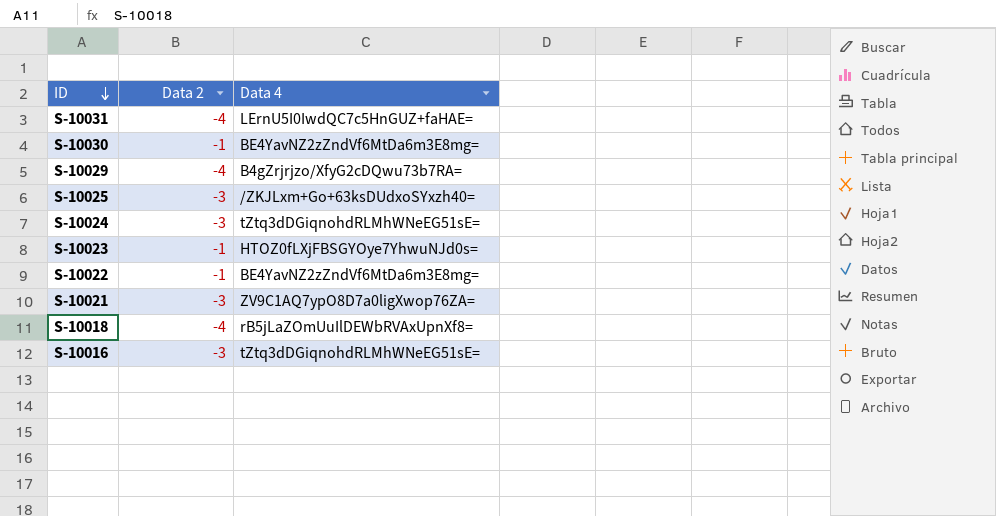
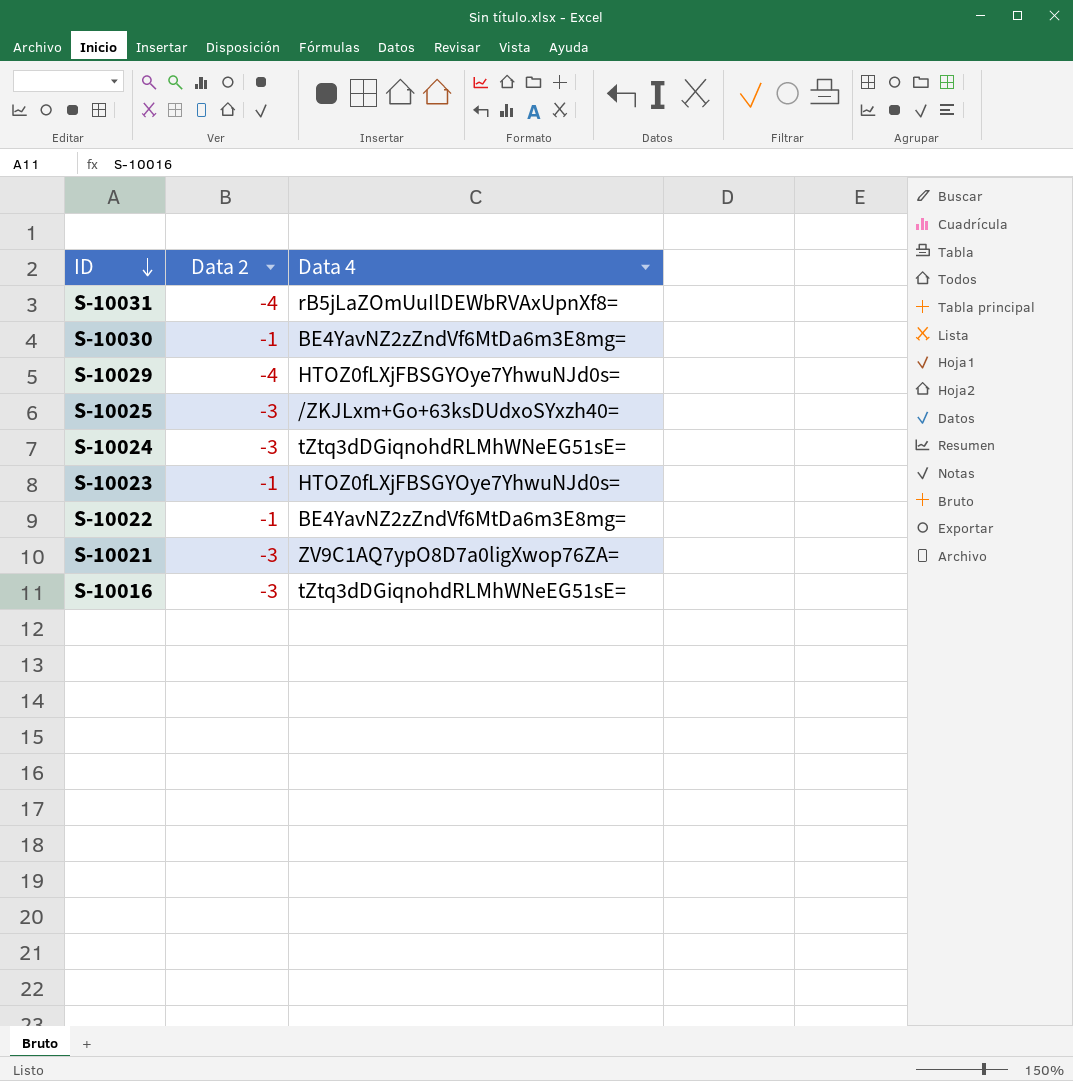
row S-10018: -4 | rB5jLaZOmUuIlDEWbRVAxUpnXf8= -> none
S-10031 | Data 4: LErnU5I0IwdQC7c5HnGUZ+faHAE= -> rB5jLaZOmUuIlDEWbRVAxUpnXf8=
S-10029 | Data 4: B4gZrjrjzo/XfyG2cDQwu73b7RA= -> HTOZ0fLXjFBSGYOye7YhwuNJd0s=

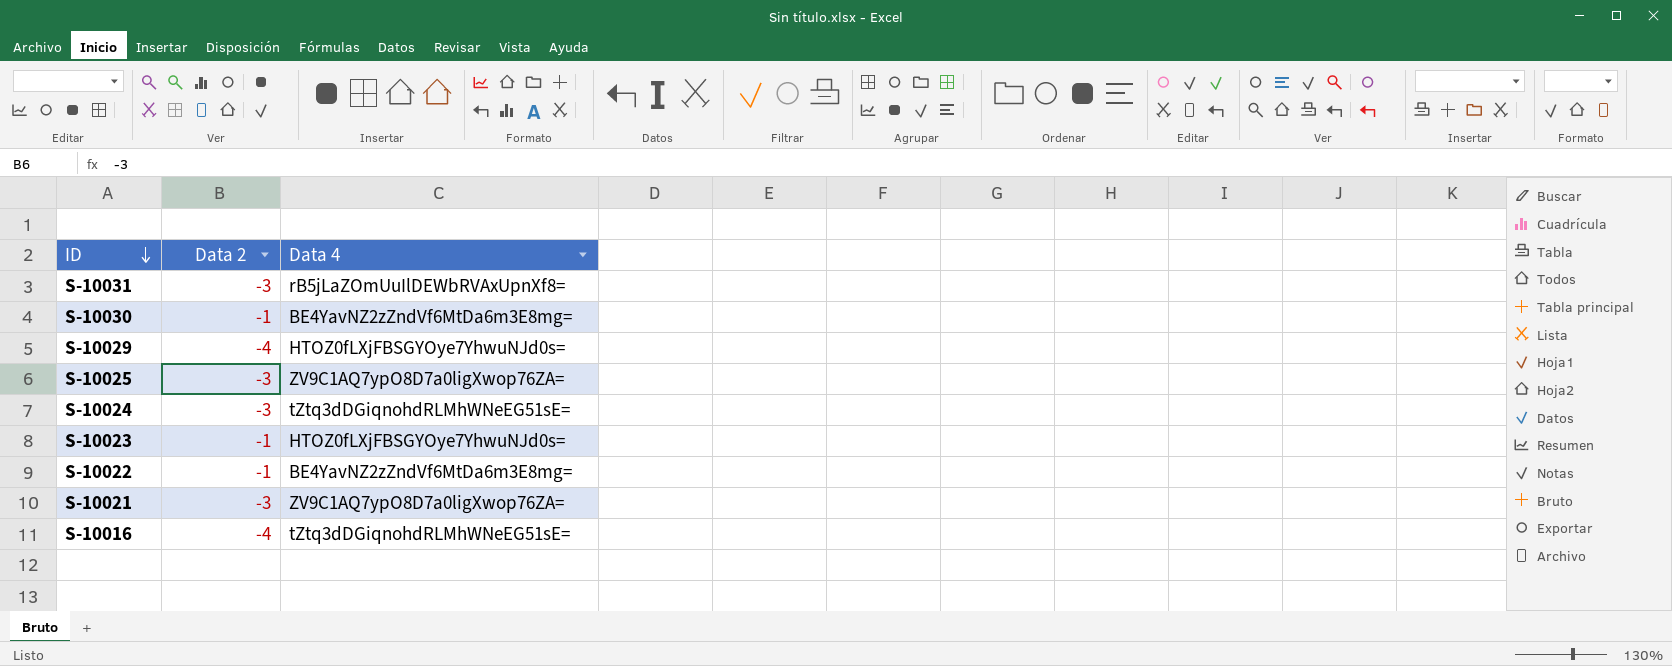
S-10031 | Data 2: -4 -> -3
S-10025 | Data 4: /ZKJLxm+Go+63ksDUdxoSYxzh40= -> ZV9C1AQ7ypO8D7a0ligXwop76ZA=
S-10016 | Data 2: -3 -> -4

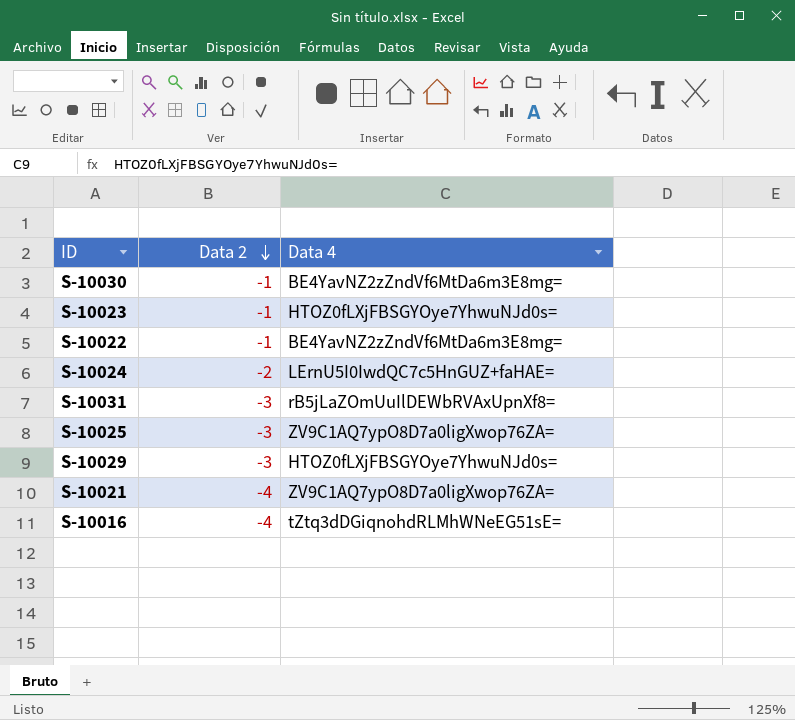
row order: ID descending -> Data 2 descending
S-10024 | Data 2: -3 -> -2
S-10024 | Data 4: tZtq3dDGiqnohdRLMhWNeEG51sE= -> LErnU5I0IwdQC7c5HnGUZ+faHAE=
S-10029 | Data 2: -4 -> -3
S-10021 | Data 2: -3 -> -4

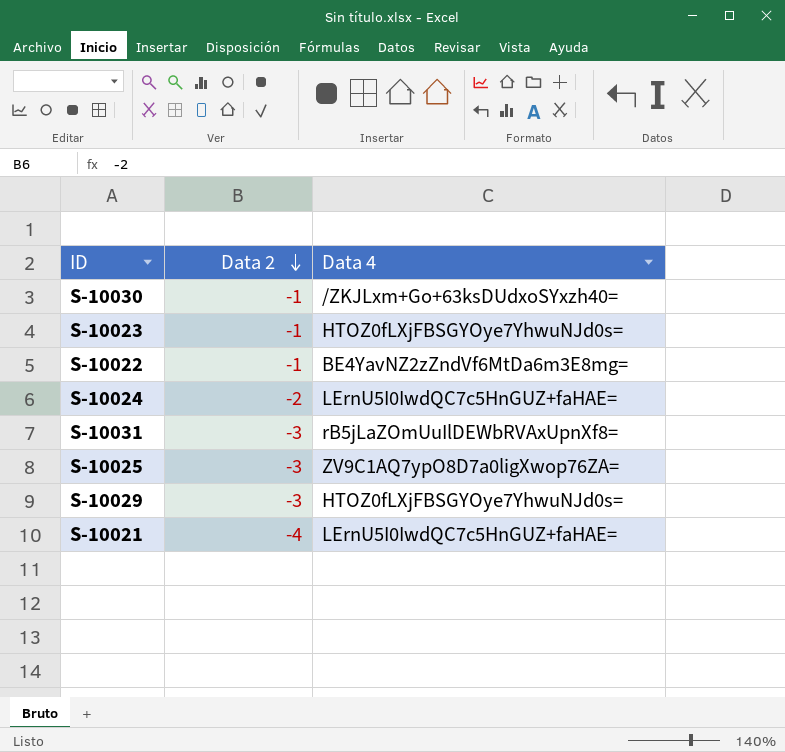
row S-10016: -4 | tZtq3dDGiqnohdRLMhWNeEG51sE= -> none
S-10030 | Data 4: BE4YavNZ2zZndVf6MtDa6m3E8mg= -> /ZKJLxm+Go+63ksDUdxoSYxzh40=
S-10021 | Data 4: ZV9C1AQ7ypO8D7a0ligXwop76ZA= -> LErnU5I0IwdQC7c5HnGUZ+faHAE=

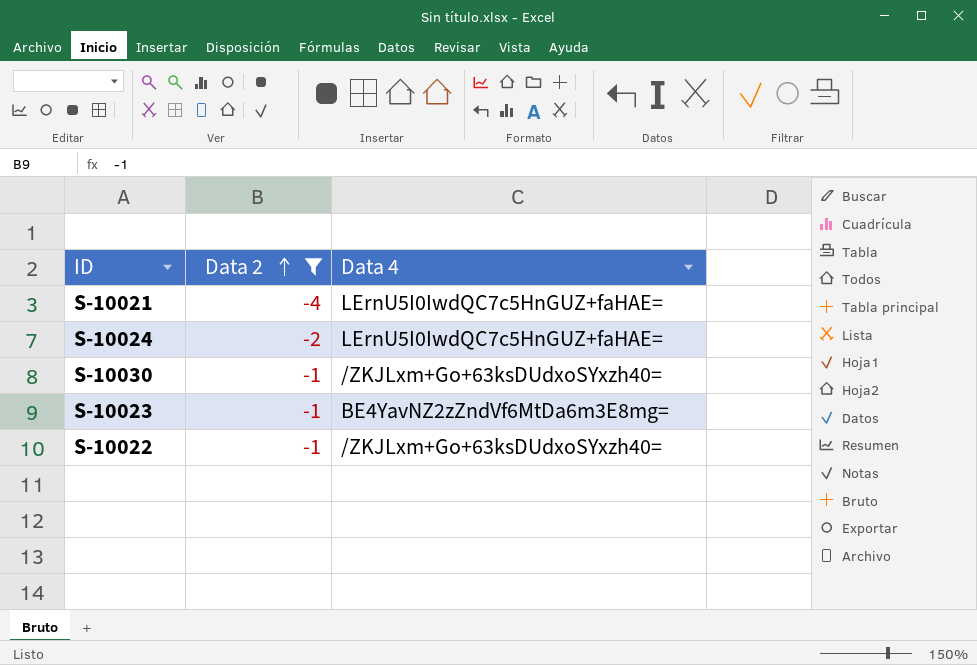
filter: none -> Data 2 != -3
row order: Data 2 descending -> Data 2 ascending
S-10023 | Data 4: HTOZ0fLXjFBSGYOye7YhwuNJd0s= -> BE4YavNZ2zZndVf6MtDa6m3E8mg=
S-10022 | Data 4: BE4YavNZ2zZndVf6MtDa6m3E8mg= -> /ZKJLxm+Go+63ksDUdxoSYxzh40=

